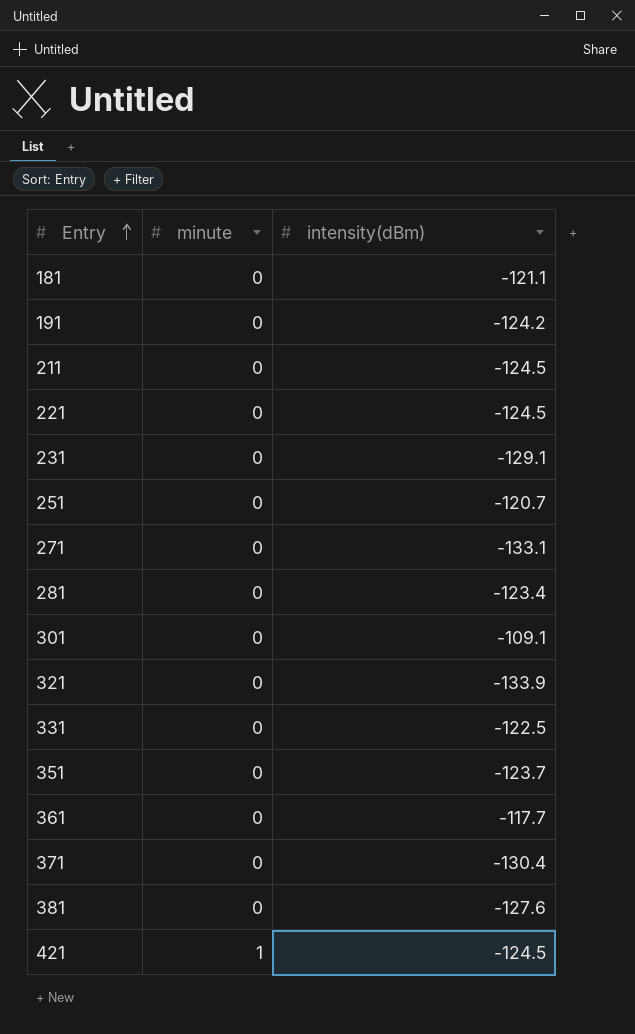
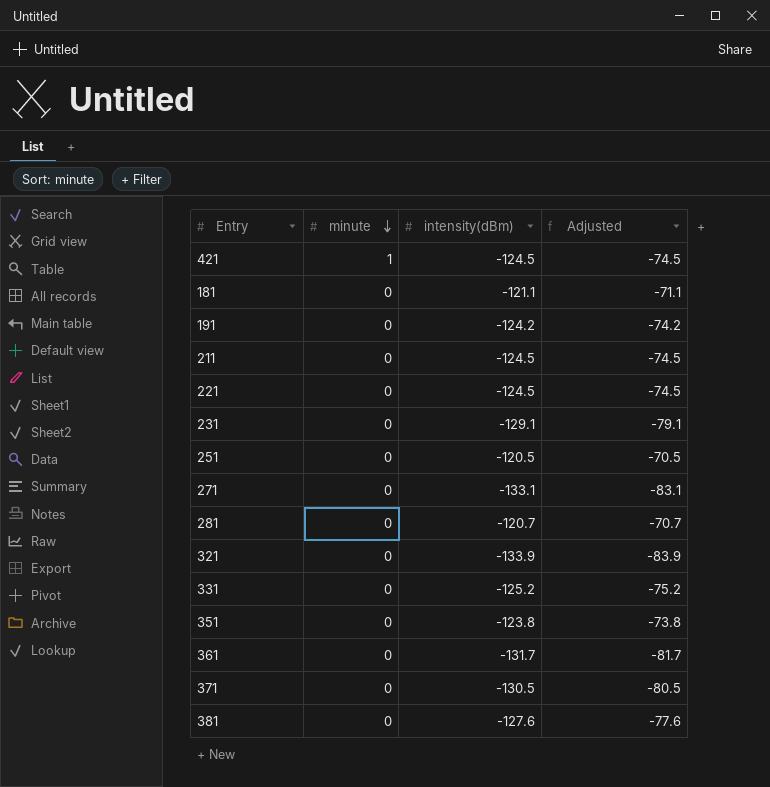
row order: Entry ascending -> minute descending
column Adjusted | formula: none -> [intensity(dBm)] + 50
row 301: 0 | -109.1 -> none
251 | intensity(dBm): -120.7 -> -120.5
281 | intensity(dBm): -123.4 -> -120.7
331 | intensity(dBm): -122.5 -> -125.2
351 | intensity(dBm): -123.7 -> -123.8
361 | intensity(dBm): -117.7 -> -131.7
371 | intensity(dBm): -130.4 -> -130.5

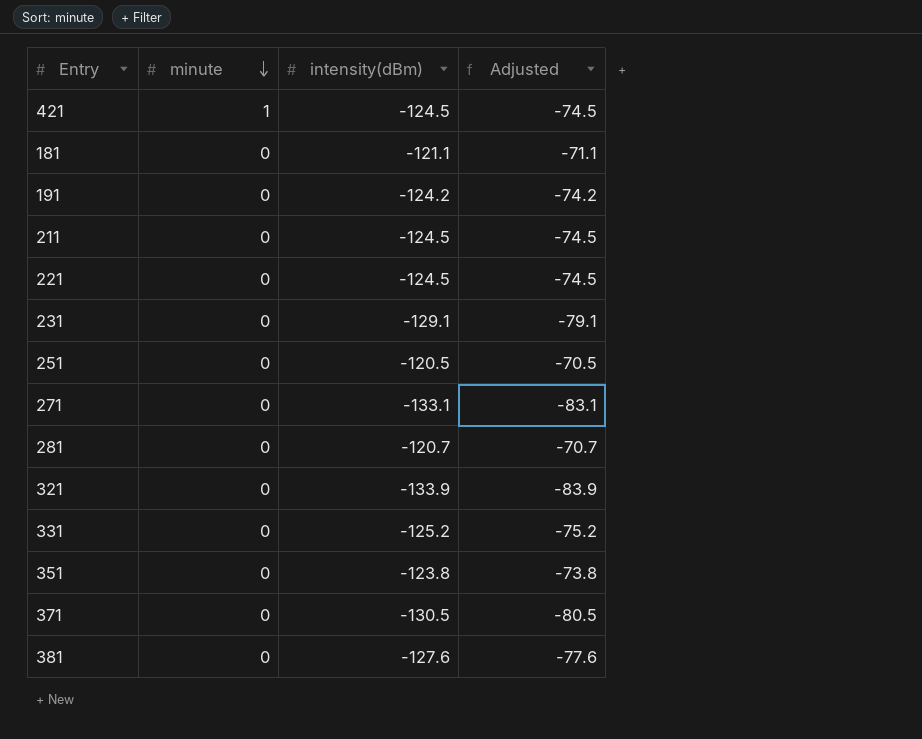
row 361: 0 | -131.7 | -81.7 -> none

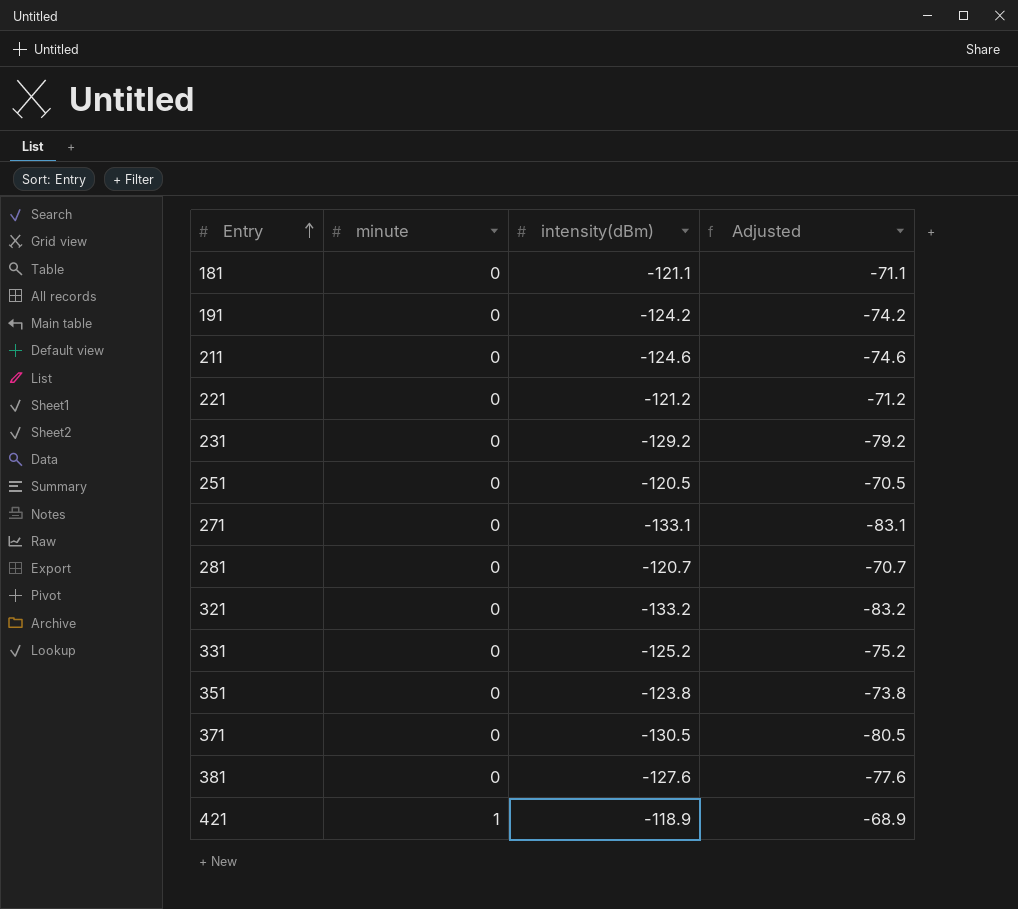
row order: minute descending -> Entry ascending
211 | intensity(dBm): -124.5 -> -124.6
211 | Adjusted: -74.5 -> -74.6
221 | intensity(dBm): -124.5 -> -121.2
221 | Adjusted: -74.5 -> -71.2
231 | intensity(dBm): -129.1 -> -129.2
231 | Adjusted: -79.1 -> -79.2
321 | intensity(dBm): -133.9 -> -133.2
321 | Adjusted: -83.9 -> -83.2
421 | intensity(dBm): -124.5 -> -118.9
421 | Adjusted: -74.5 -> -68.9

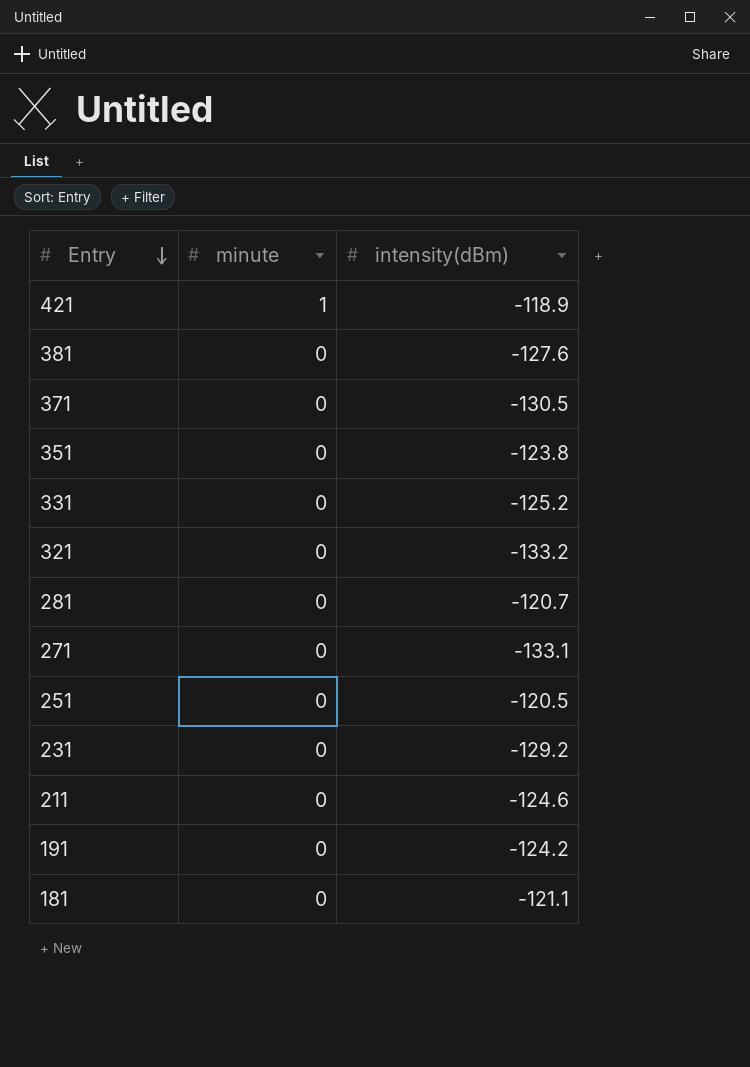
row order: Entry ascending -> Entry descending
column Adjusted | formula: [intensity(dBm)] + 50 -> none
row 221: 0 | -121.2 | -71.2 -> none

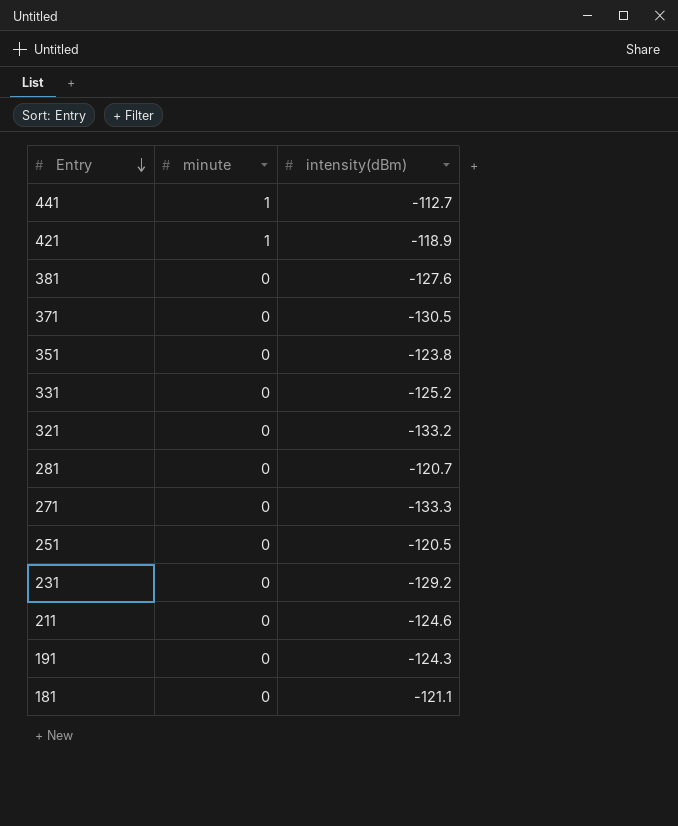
row 441: none -> 1 | -112.7
271 | intensity(dBm): -133.1 -> -133.3
191 | intensity(dBm): -124.2 -> -124.3

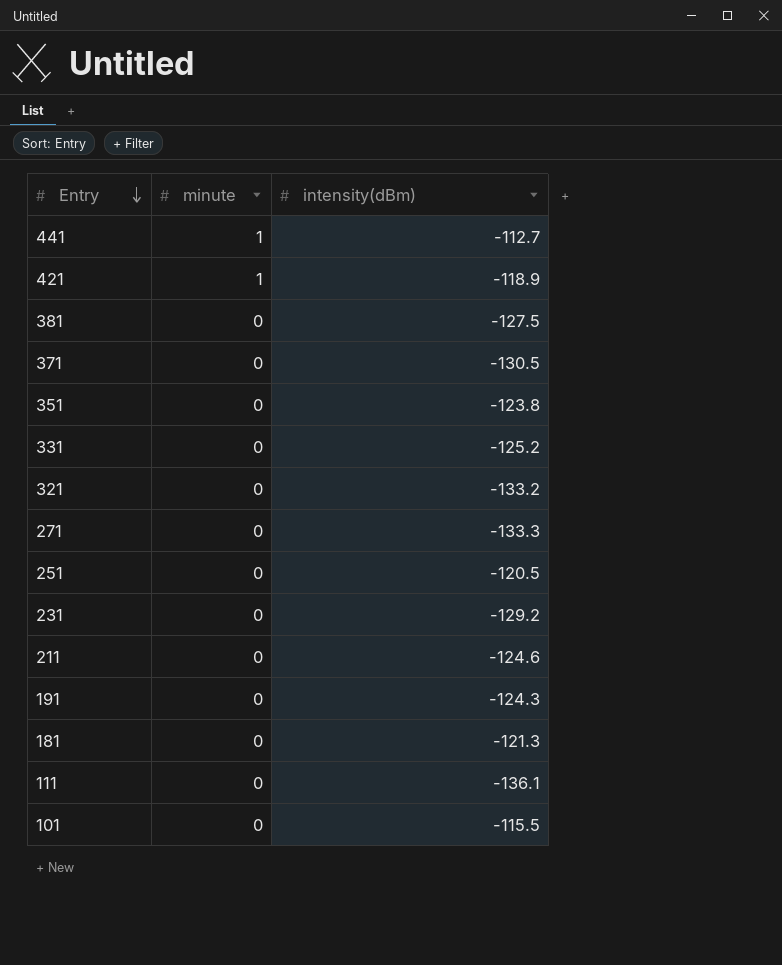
row 281: 0 | -120.7 -> none
381 | intensity(dBm): -127.6 -> -127.5
181 | intensity(dBm): -121.1 -> -121.3
row 111: none -> 0 | -136.1
row 101: none -> 0 | -115.5

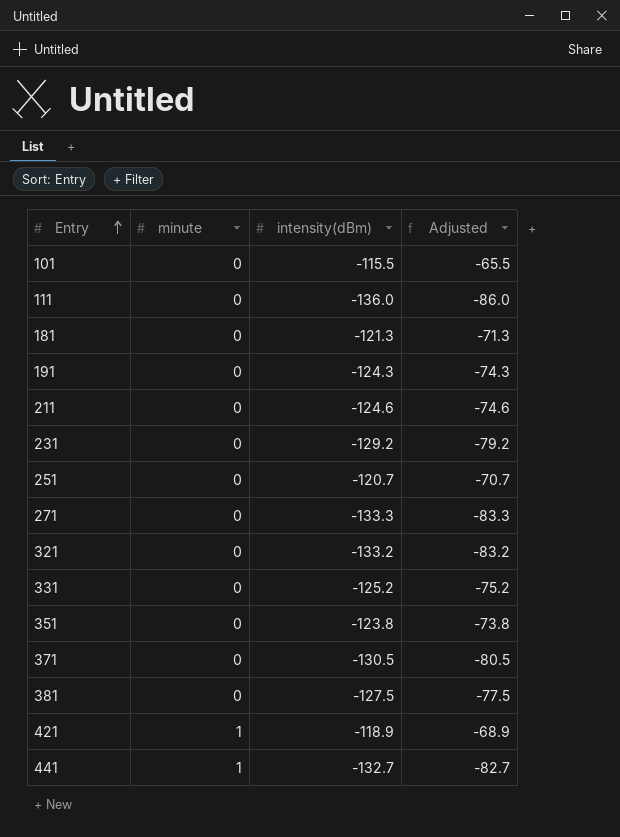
row order: Entry descending -> Entry ascending
column Adjusted | formula: none -> [intensity(dBm)] + 50
111 | intensity(dBm): -136.1 -> -136.0
251 | intensity(dBm): -120.5 -> -120.7
441 | intensity(dBm): -112.7 -> -132.7

